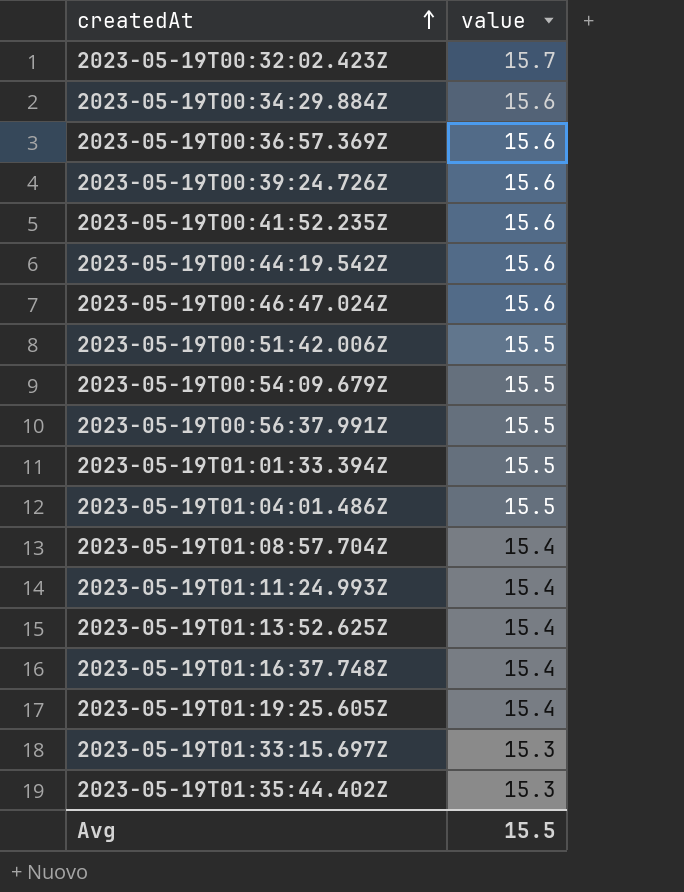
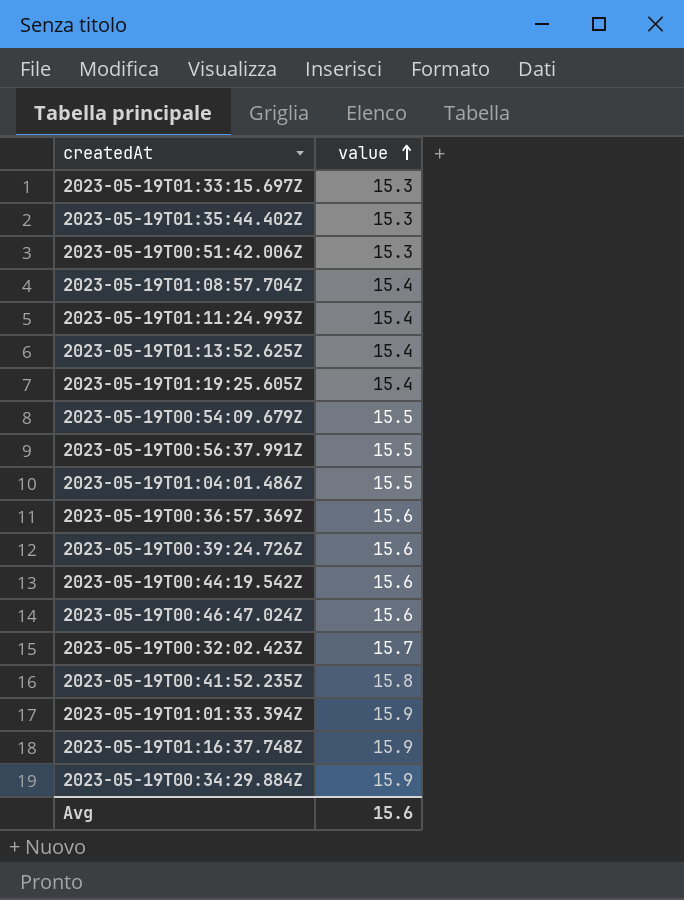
row order: createdAt ascending -> value ascending
2023-05-19T00:51:42.006Z | value: 15.5 -> 15.3
2023-05-19T00:41:52.235Z | value: 15.6 -> 15.8
2023-05-19T01:01:33.394Z | value: 15.5 -> 15.9
2023-05-19T01:16:37.748Z | value: 15.4 -> 15.9
2023-05-19T00:34:29.884Z | value: 15.6 -> 15.9
Avg | value: 15.5 -> 15.6

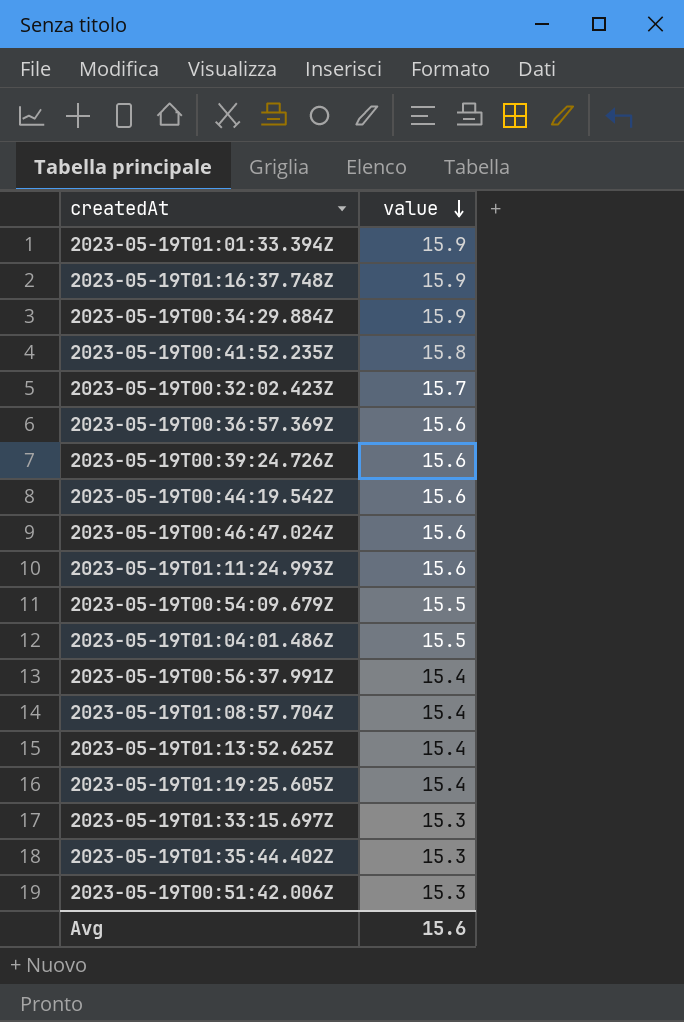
row order: value ascending -> value descending
2023-05-19T01:11:24.993Z | value: 15.4 -> 15.6
2023-05-19T00:56:37.991Z | value: 15.5 -> 15.4

